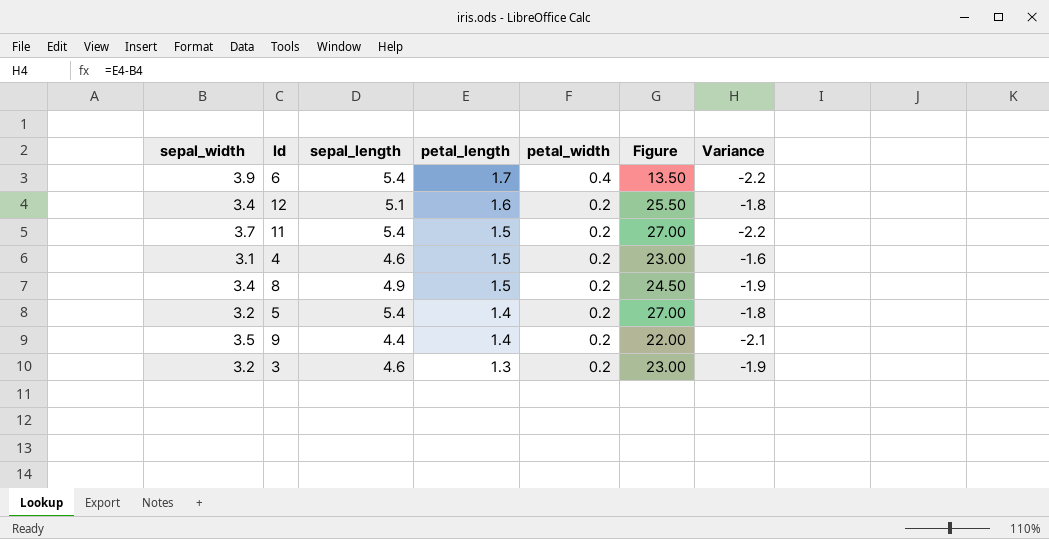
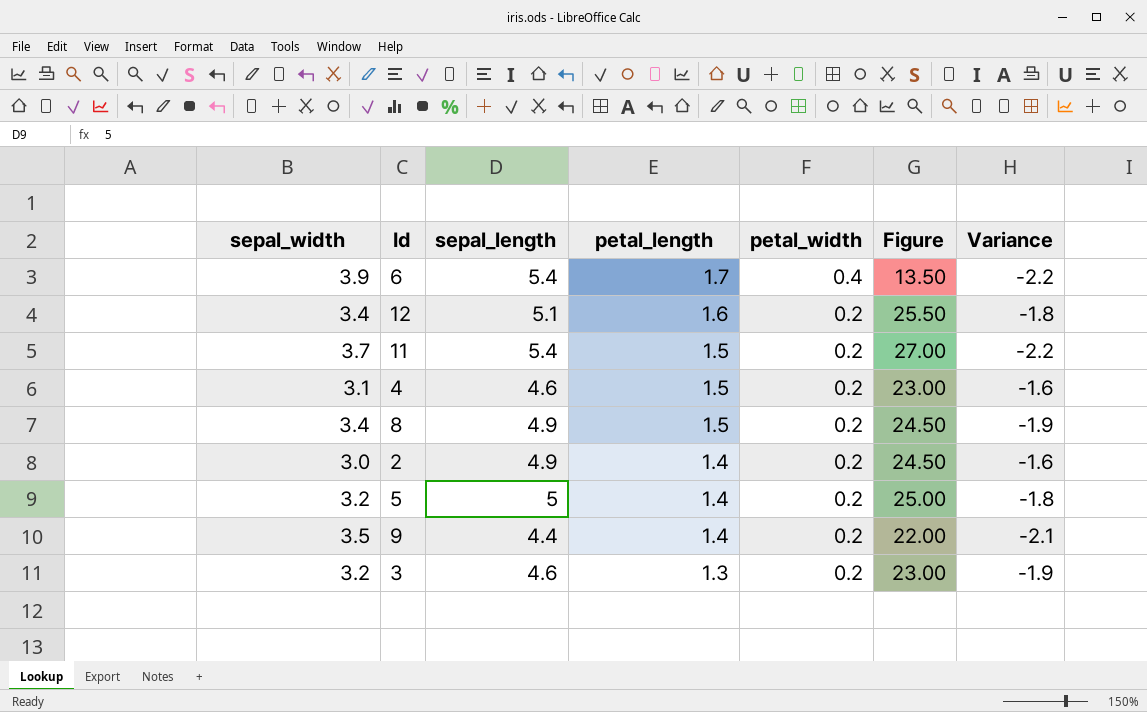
row 2: none -> 3.0 | 4.9 | 1.4 | 0.2 | 24.50 | -1.6
5 | sepal_length: 5.4 -> 5
5 | Figure: 27.00 -> 25.00

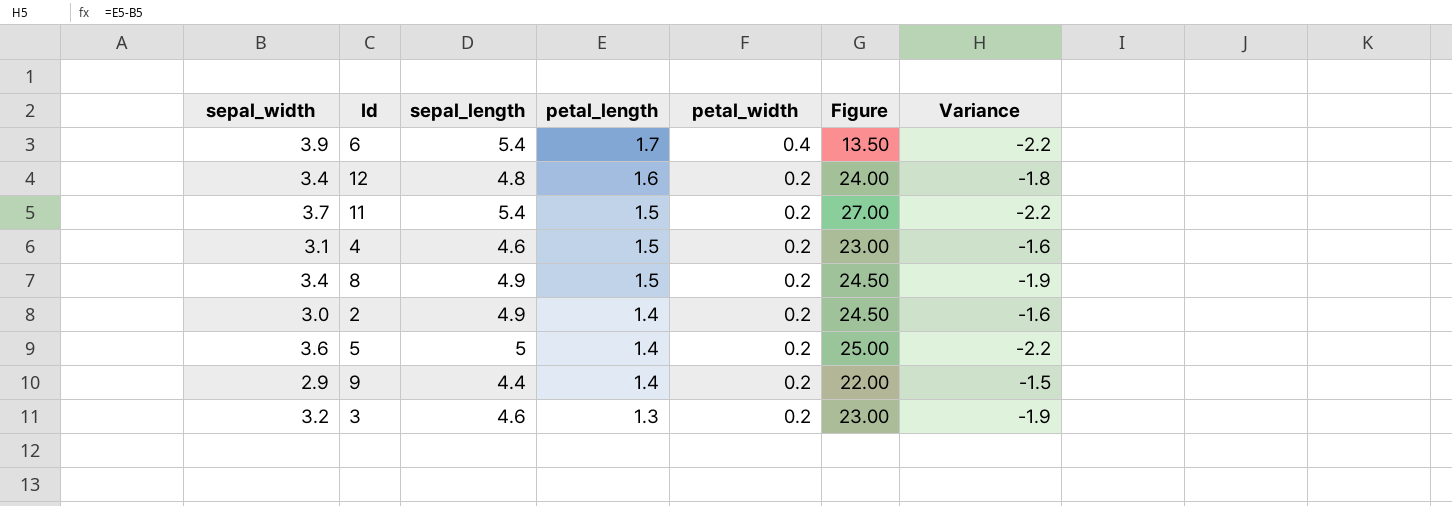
12 | sepal_length: 5.1 -> 4.8
12 | Figure: 25.50 -> 24.00
5 | sepal_width: 3.2 -> 3.6
5 | Variance: -1.8 -> -2.2
9 | sepal_width: 3.5 -> 2.9
9 | Variance: -2.1 -> -1.5

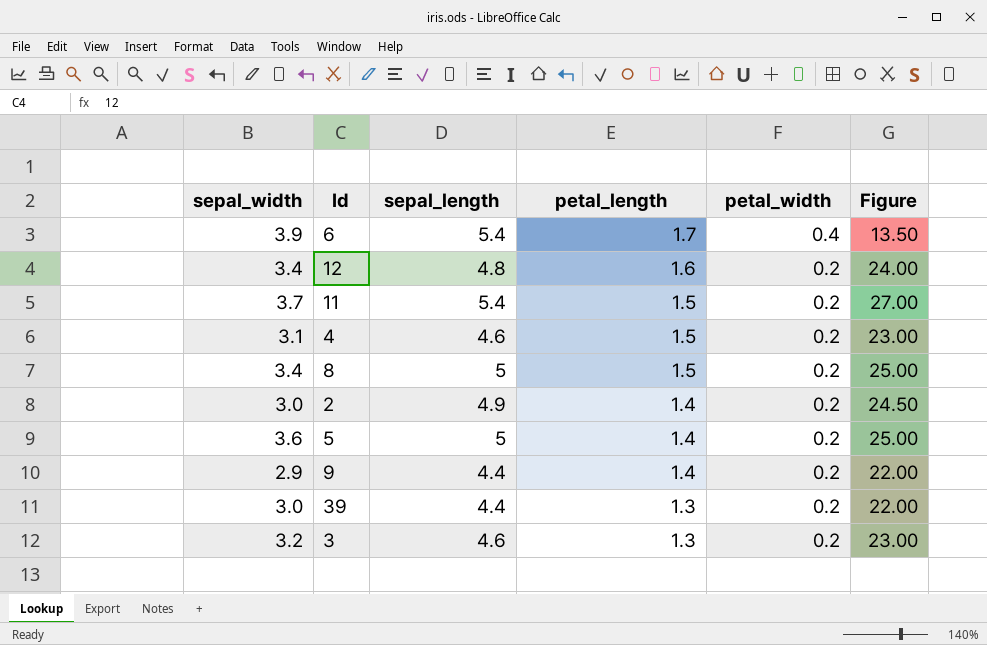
column Variance | formula: [petal_length] - [sepal_width] -> none
8 | sepal_length: 4.9 -> 5
8 | Figure: 24.50 -> 25.00
row 39: none -> 3.0 | 4.4 | 1.3 | 0.2 | 22.00

